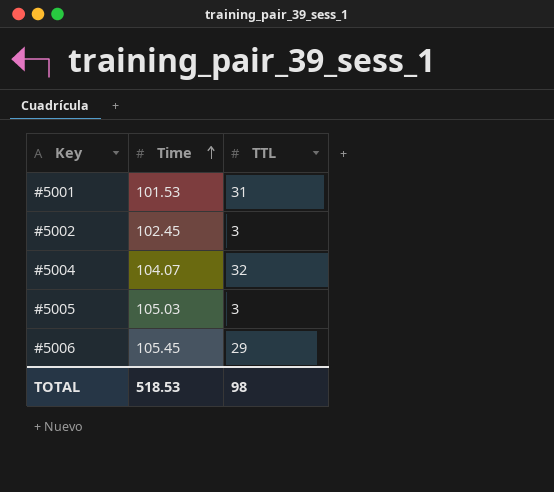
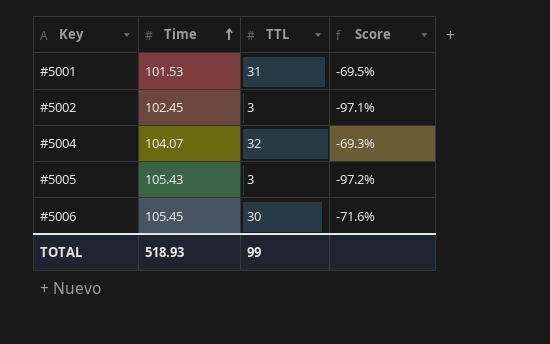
column Score | formula: none -> ([TTL] - [Time]) / [Time]
#5005 | Time: 105.03 -> 105.43
#5006 | TTL: 29 -> 30
TOTAL | Time: 518.53 -> 518.93
TOTAL | TTL: 98 -> 99

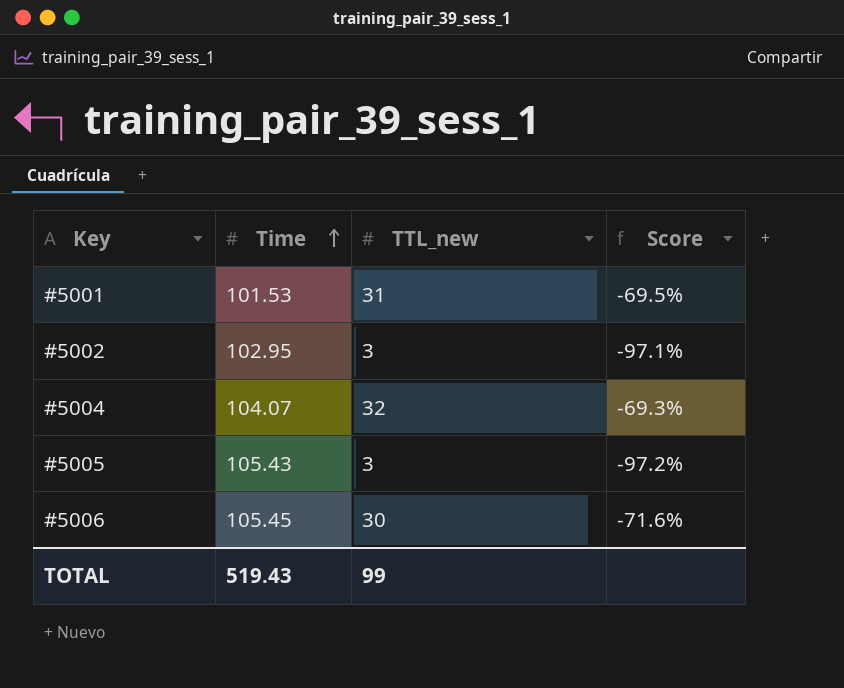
column name: TTL -> TTL_new
#5002 | Time: 102.45 -> 102.95
TOTAL | Time: 518.93 -> 519.43

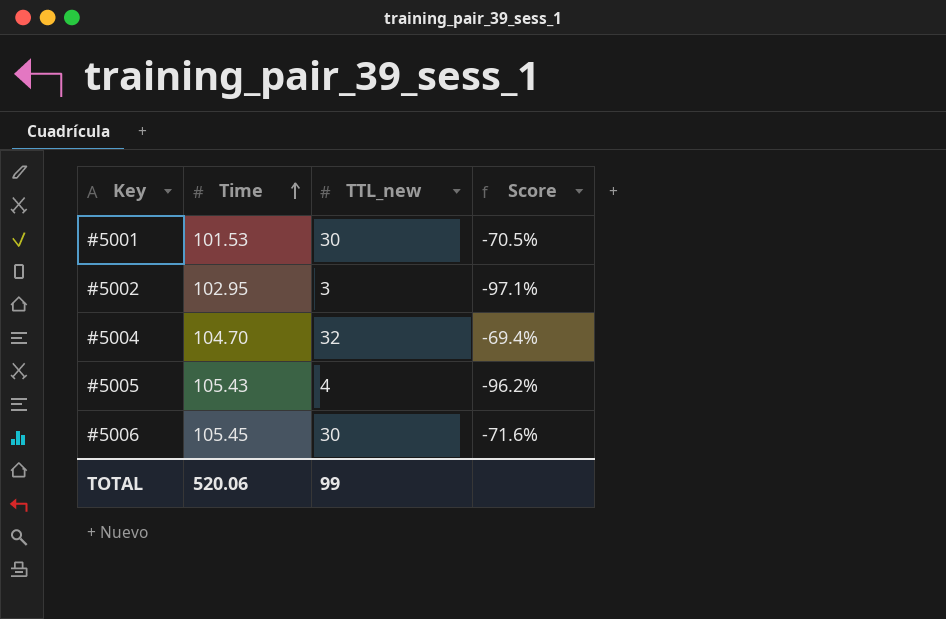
#5001 | TTL_new: 31 -> 30
#5001 | Score: -69.5% -> -70.5%
#5004 | Time: 104.07 -> 104.70
#5004 | Score: -69.3% -> -69.4%
#5005 | TTL_new: 3 -> 4
#5005 | Score: -97.2% -> -96.2%
TOTAL | Time: 519.43 -> 520.06

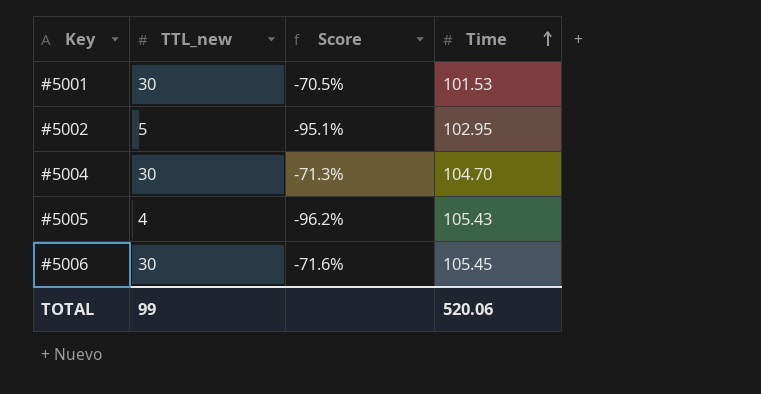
column Time | position: 2 -> 4
#5002 | TTL_new: 3 -> 5
#5002 | Score: -97.1% -> -95.1%
#5004 | TTL_new: 32 -> 30
#5004 | Score: -69.4% -> -71.3%

